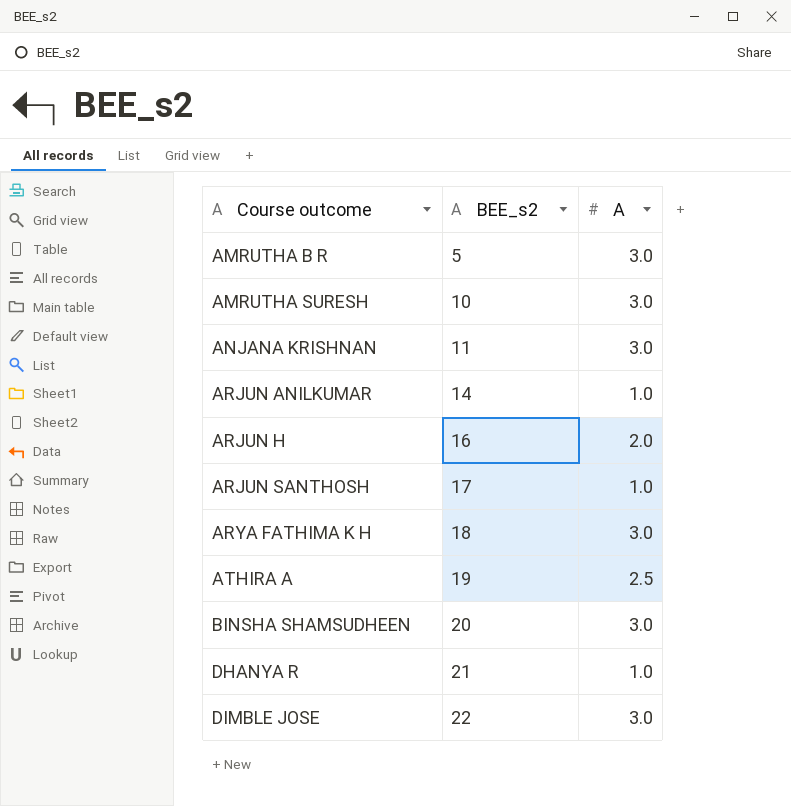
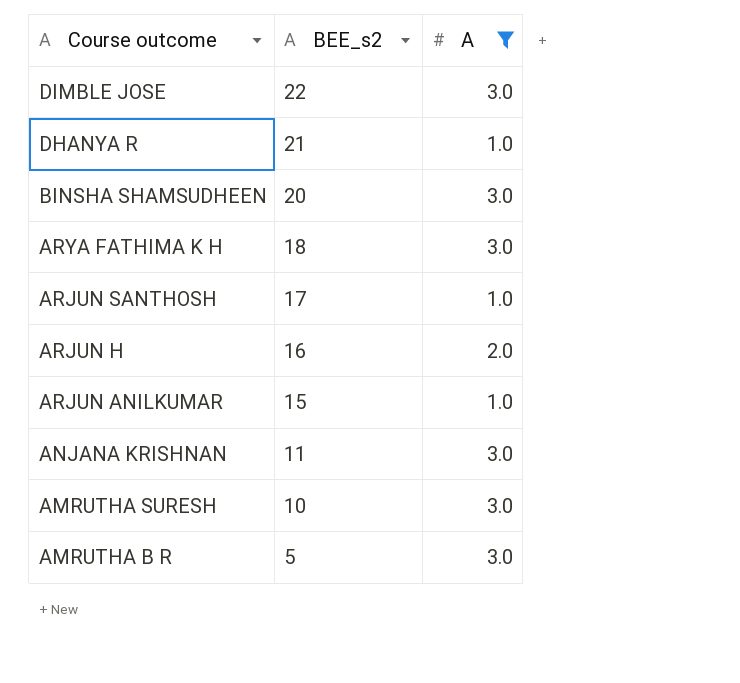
filter: none -> A != 2.5
row order: Course outcome ascending -> Course outcome descending
ARJUN ANILKUMAR | BEE_s2: 14 -> 15

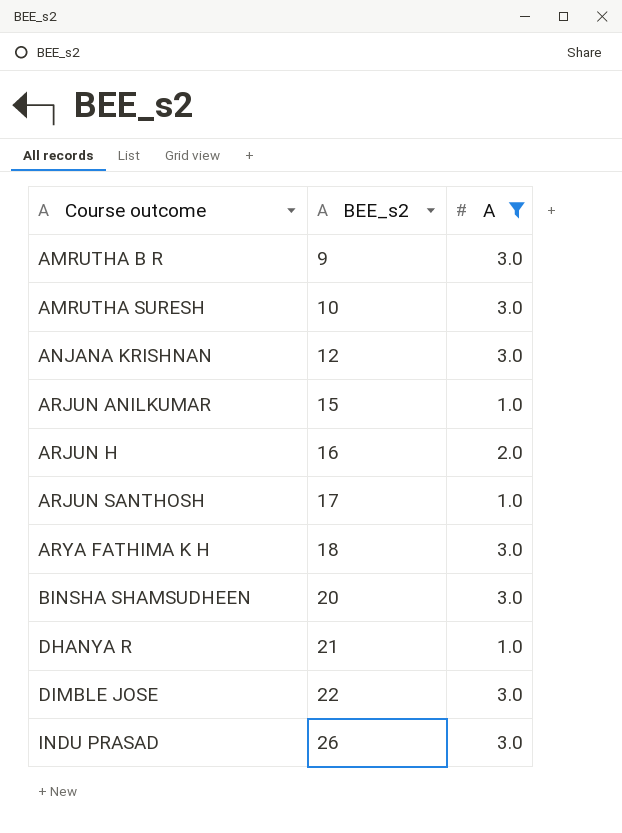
row order: Course outcome descending -> Course outcome ascending
AMRUTHA B R | BEE_s2: 5 -> 9
ANJANA KRISHNAN | BEE_s2: 11 -> 12
row INDU PRASAD: none -> 26 | 3.0

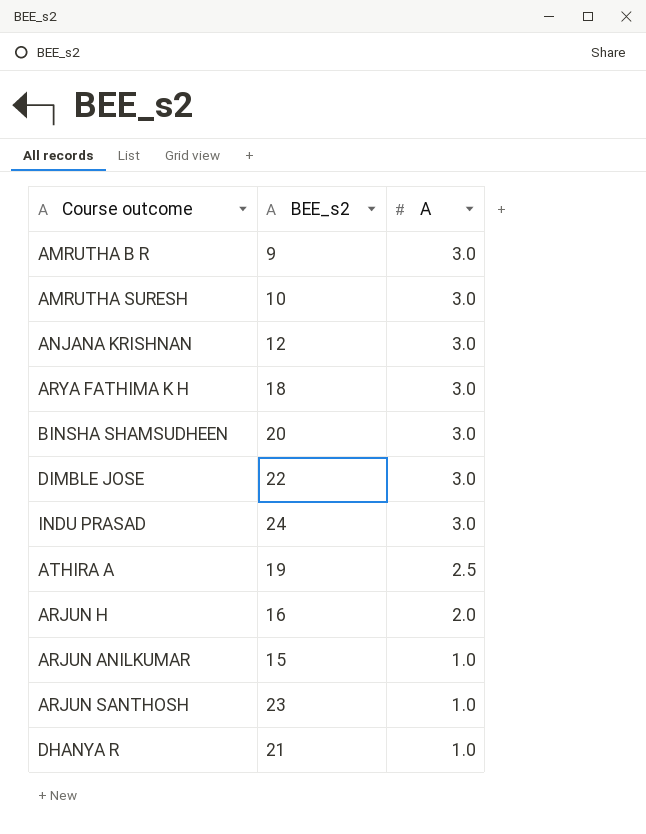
filter: A != 2.5 -> none
row order: Course outcome ascending -> A descending
INDU PRASAD | BEE_s2: 26 -> 24
ARJUN SANTHOSH | BEE_s2: 17 -> 23

